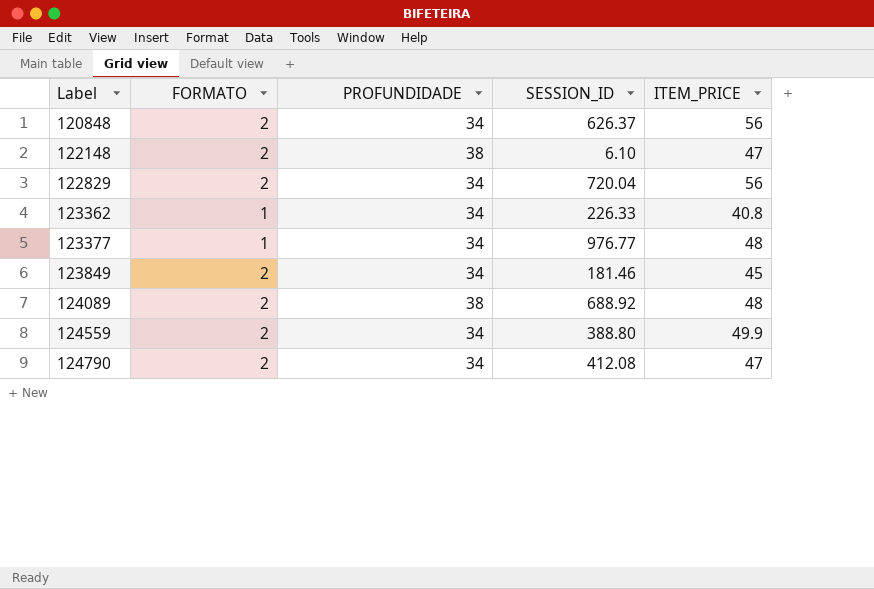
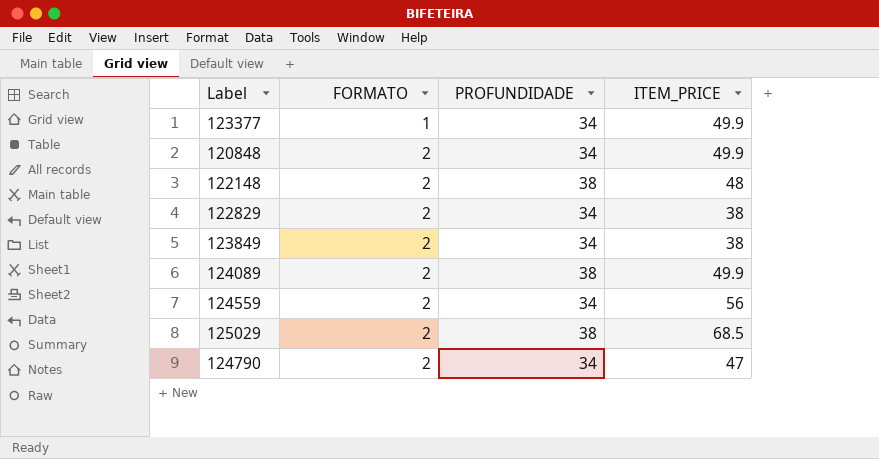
row order: Label ascending -> FORMATO ascending
column SESSION_ID | position: 4 -> none
row 123362: 1 | 34 | 226.33 | 40.8 -> none
123377 | ITEM_PRICE: 48 -> 49.9
120848 | ITEM_PRICE: 56 -> 49.9
122148 | ITEM_PRICE: 47 -> 48
122829 | ITEM_PRICE: 56 -> 38
123849 | ITEM_PRICE: 45 -> 38
124089 | ITEM_PRICE: 48 -> 49.9
124559 | ITEM_PRICE: 49.9 -> 56
row 125029: none -> 2 | 38 | 68.5

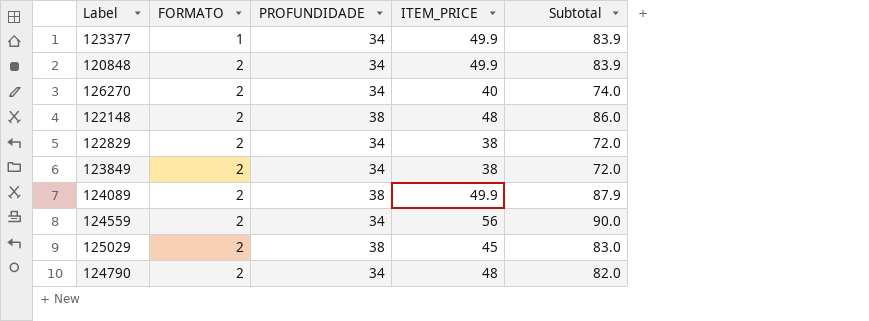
column Subtotal | formula: none -> [PROFUNDIDADE] + [ITEM_PRICE]
row 126270: none -> 2 | 34 | 40 | 74.0
125029 | ITEM_PRICE: 68.5 -> 45
124790 | ITEM_PRICE: 47 -> 48

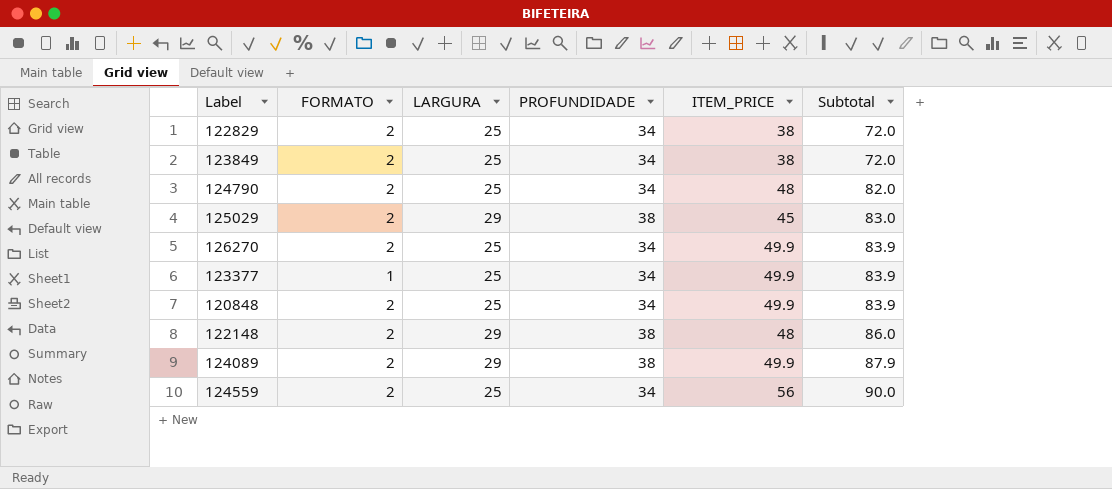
row order: FORMATO ascending -> Subtotal ascending
column LARGURA | position: none -> 3
126270 | ITEM_PRICE: 40 -> 49.9
126270 | Subtotal: 74.0 -> 83.9

